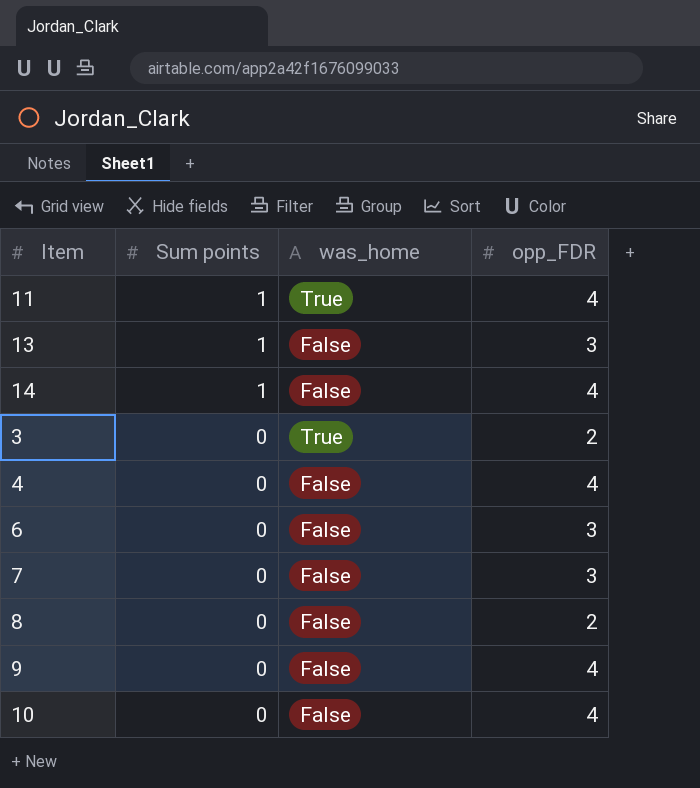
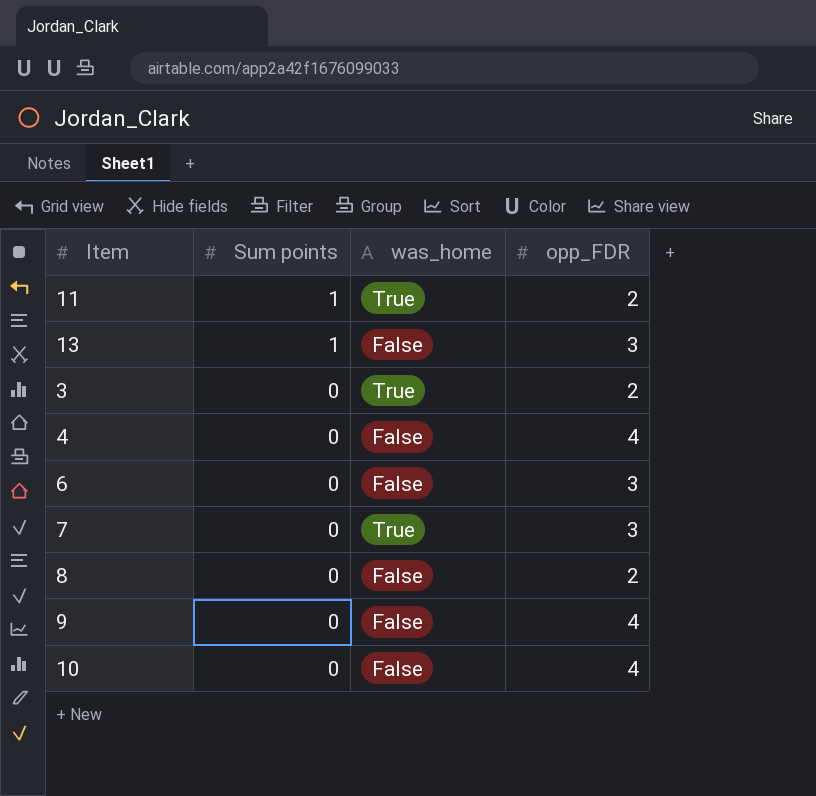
row 14: 1 | False | 4 -> none
11 | opp_FDR: 4 -> 2
7 | was_home: False -> True

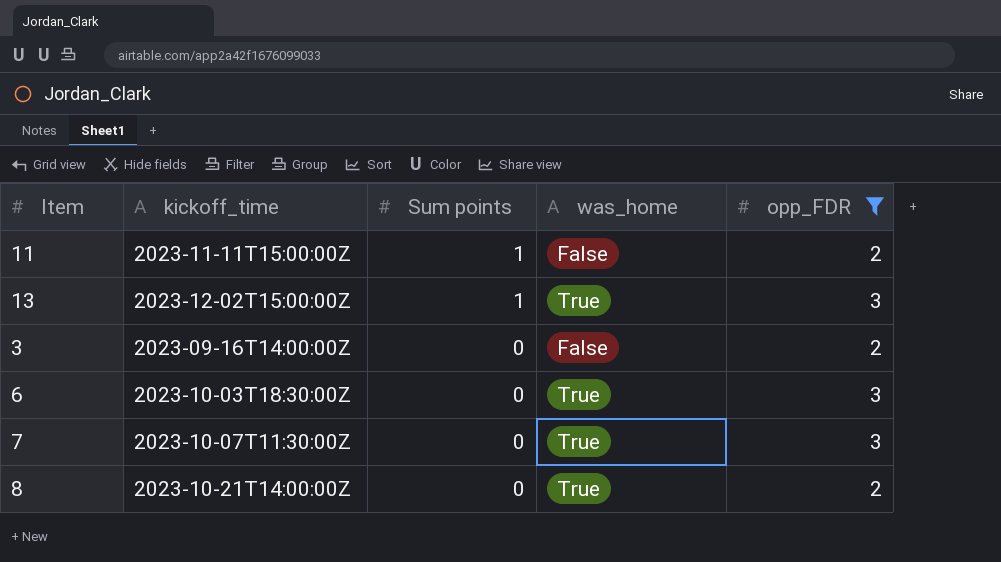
filter: none -> opp_FDR != 4
column kickoff_time | position: none -> 2
11 | was_home: True -> False
13 | was_home: False -> True
3 | was_home: True -> False
6 | was_home: False -> True
8 | was_home: False -> True

